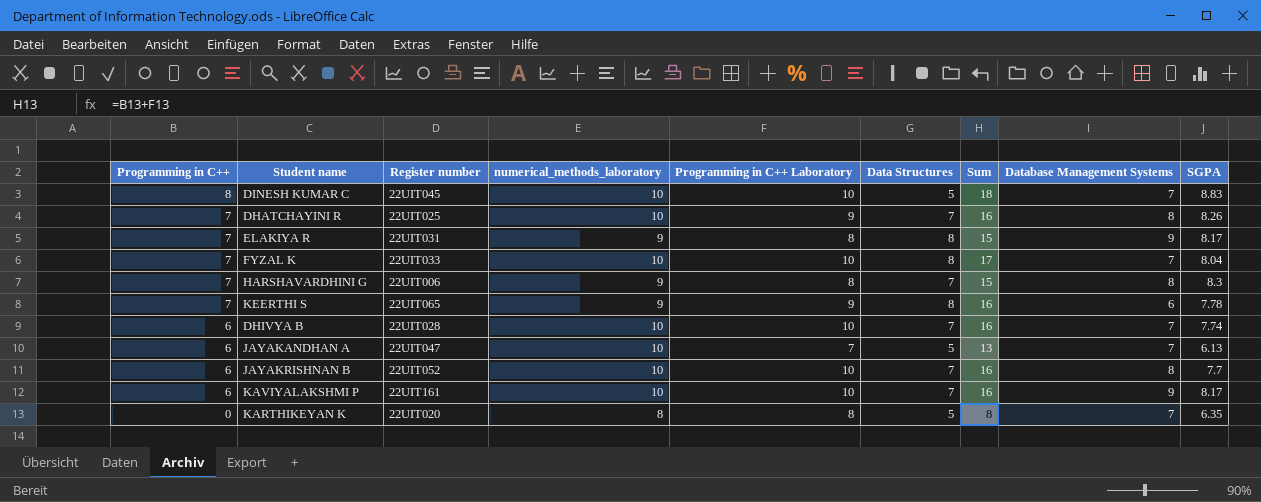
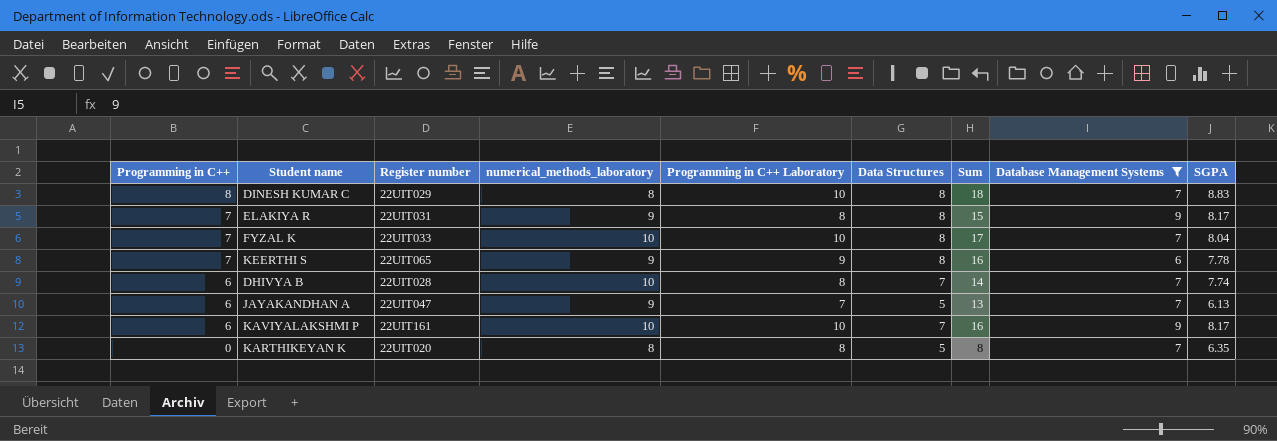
filter: none -> Database Management Systems != 8
DINESH KUMAR C | Register number: 22UIT045 -> 22UIT029
DINESH KUMAR C | numerical_methods_laboratory: 10 -> 8
DINESH KUMAR C | Data Structures: 5 -> 8
DHIVYA B | Programming in C++ Laboratory: 10 -> 8
DHIVYA B | Sum: 16 -> 14
JAYAKANDHAN A | numerical_methods_laboratory: 10 -> 9

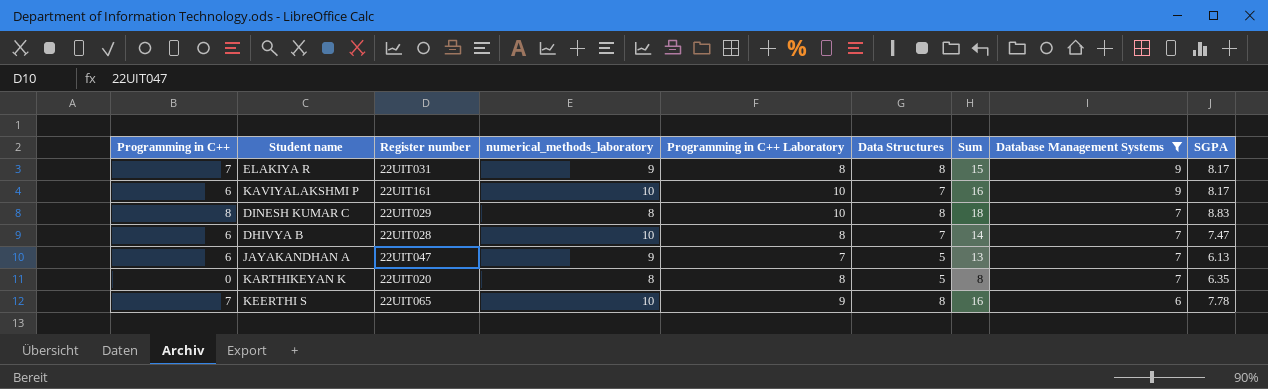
row order: Programming in C++ descending -> Database Management Systems descending
row FYZAL K: 7 | 22UIT033 | 10 | 10 | 8 | 17 | 7 | 8.04 -> none
DHIVYA B | SGPA: 7.74 -> 7.47
KEERTHI S | numerical_methods_laboratory: 9 -> 10

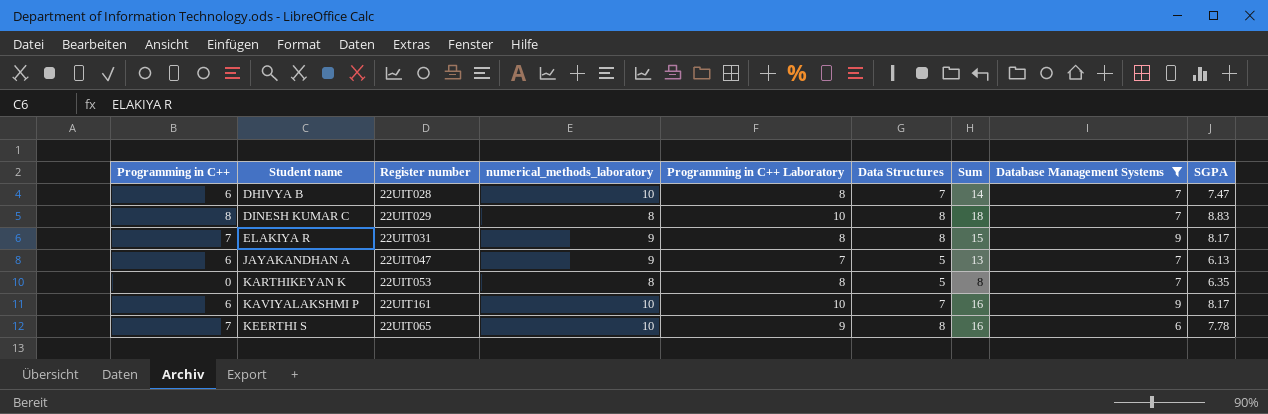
row order: Database Management Systems descending -> Student name ascending
KARTHIKEYAN K | Register number: 22UIT020 -> 22UIT053

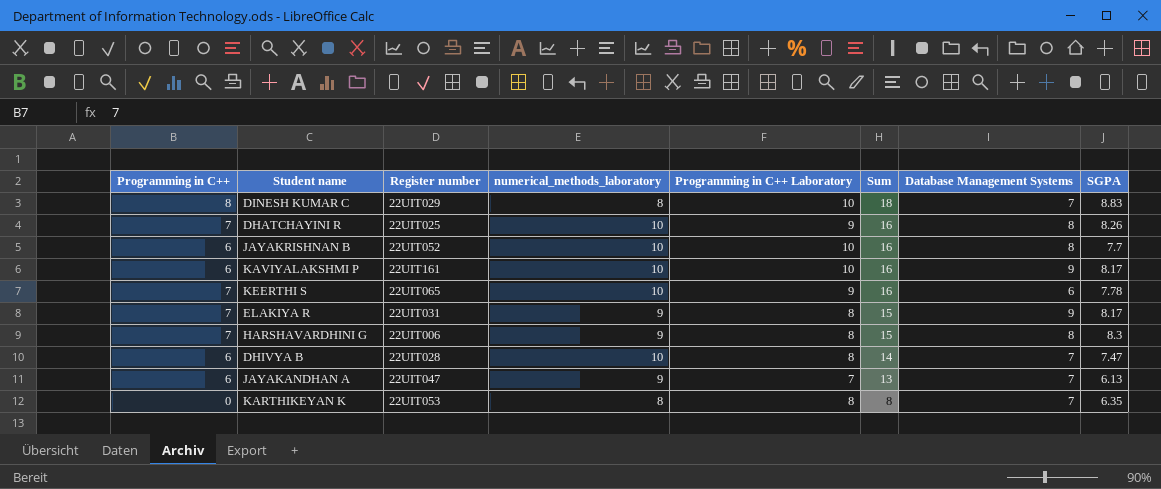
filter: Database Management Systems != 8 -> none
row order: Student name ascending -> Sum descending
column Data Structures | position: 6 -> none

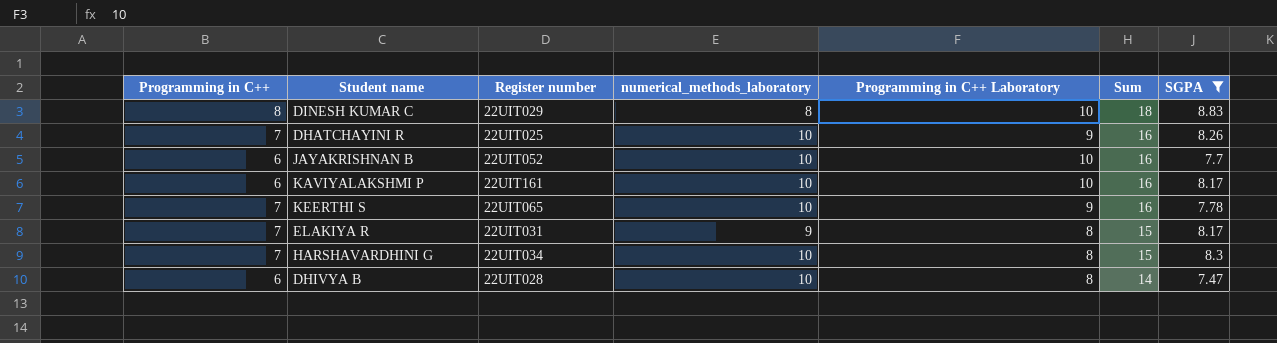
filter: none -> SGPA >= 7.47
column Database Management Systems | position: 7 -> none
HARSHAVARDHINI G | Register number: 22UIT006 -> 22UIT034
HARSHAVARDHINI G | numerical_methods_laboratory: 9 -> 10

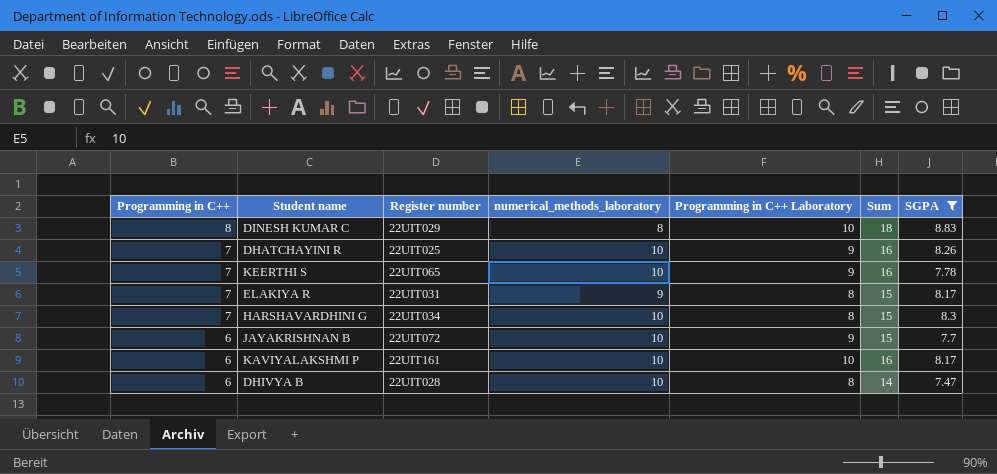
row order: Sum descending -> Programming in C++ descending
JAYAKRISHNAN B | Register number: 22UIT052 -> 22UIT072
JAYAKRISHNAN B | Programming in C++ Laboratory: 10 -> 9
JAYAKRISHNAN B | Sum: 16 -> 15

